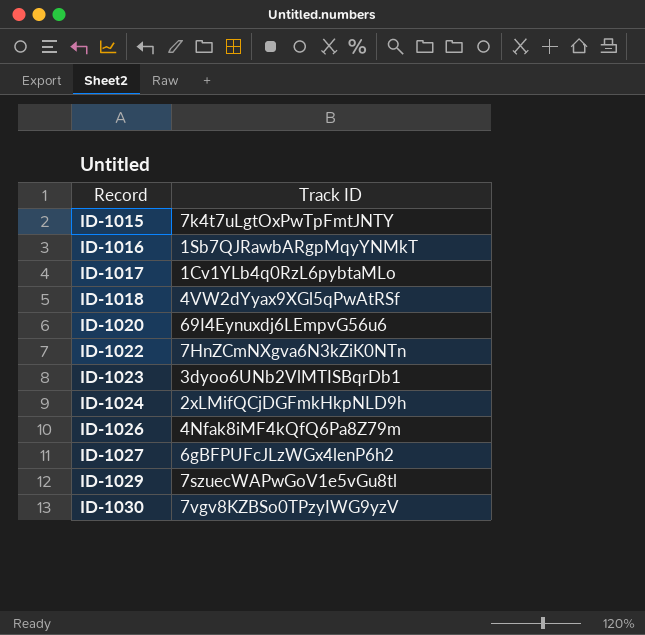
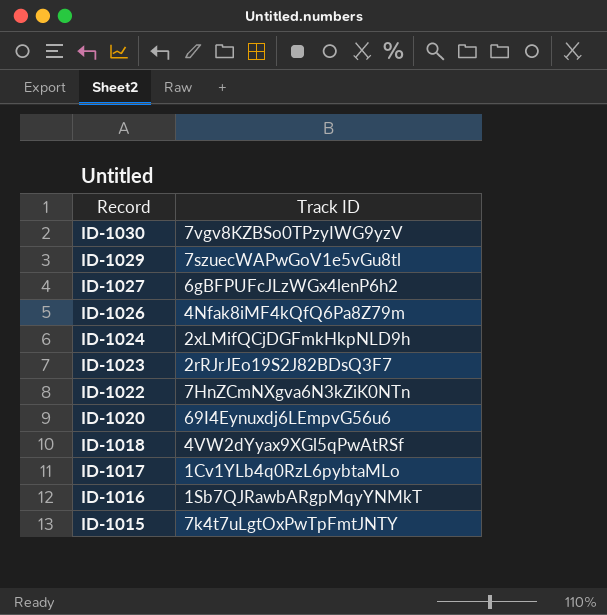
row order: Record ascending -> Record descending
ID-1023 | Track ID: 3dyoo6UNb2VlMTISBqrDb1 -> 2rRJrJEo19S2J82BDsQ3F7

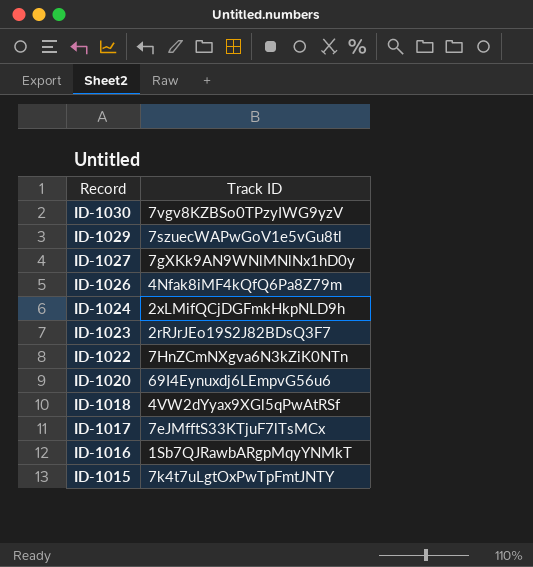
ID-1027 | Track ID: 6gBFPUFcJLzWGx4lenP6h2 -> 7gXKk9AN9WNlMNlNx1hD0y
ID-1017 | Track ID: 1Cv1YLb4q0RzL6pybtaMLo -> 7eJMfftS33KTjuF7lTsMCx

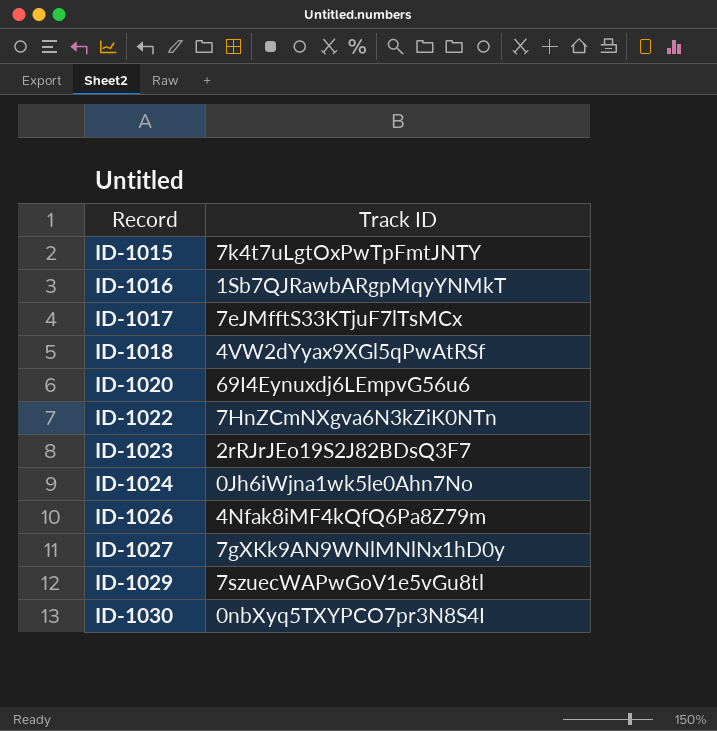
row order: Record descending -> Record ascending
ID-1024 | Track ID: 2xLMifQCjDGFmkHkpNLD9h -> 0Jh6iWjna1wk5le0Ahn7No
ID-1030 | Track ID: 7vgv8KZBSo0TPzyIWG9yzV -> 0nbXyq5TXYPCO7pr3N8S4I

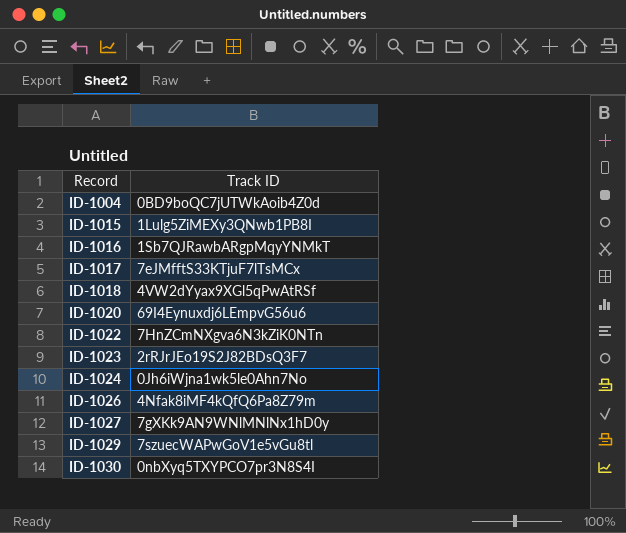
row ID-1004: none -> 0BD9boQC7jUTWkAoib4Z0d
ID-1015 | Track ID: 7k4t7uLgtOxPwTpFmtJNTY -> 1Lulg5ZiMEXy3QNwb1PB8I

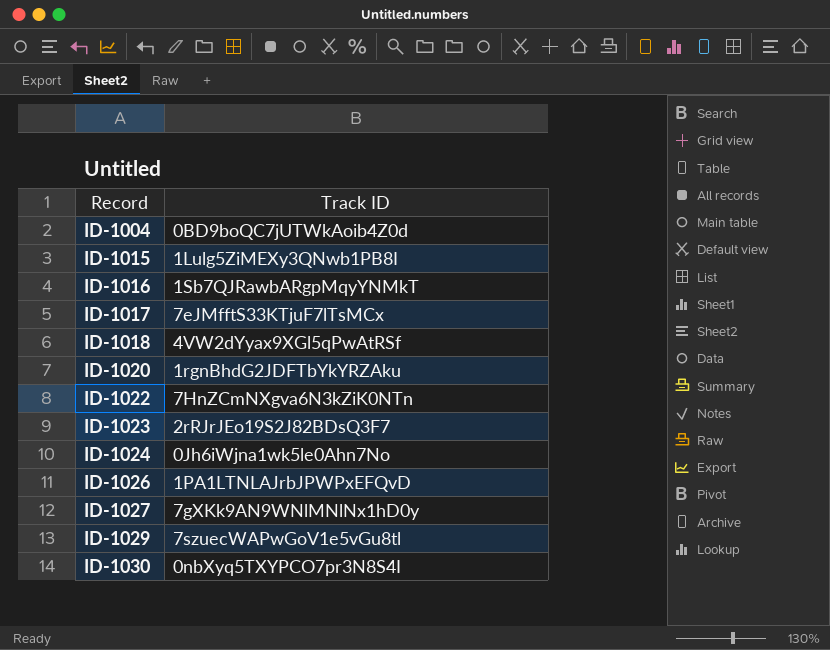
ID-1020 | Track ID: 69I4Eynuxdj6LEmpvG56u6 -> 1rgnBhdG2JDFTbYkYRZAku
ID-1026 | Track ID: 4Nfak8iMF4kQfQ6Pa8Z79m -> 1PA1LTNLAJrbJPWPxEFQvD

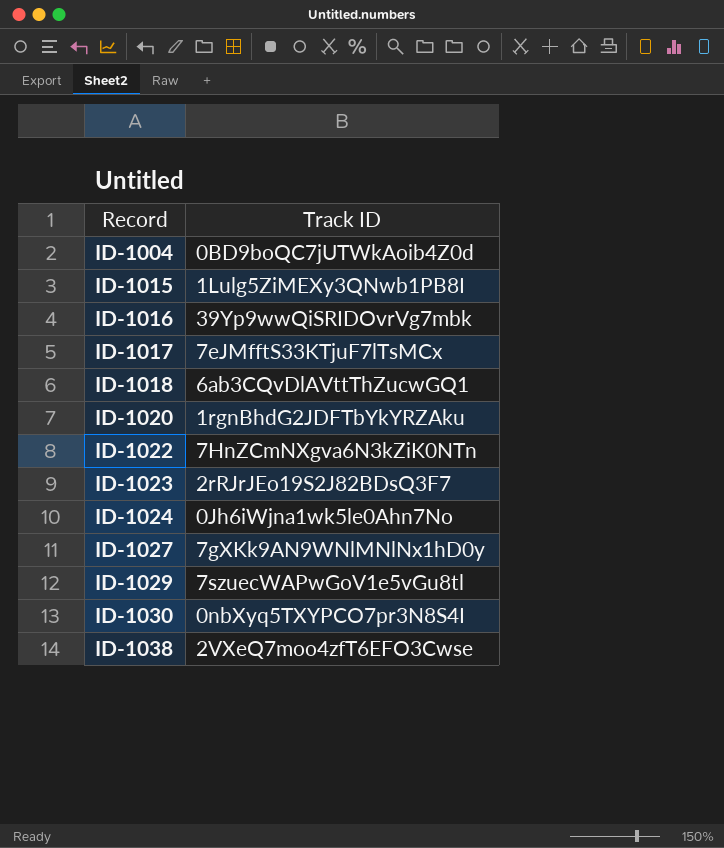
row ID-1026: 1PA1LTNLAJrbJPWPxEFQvD -> none
ID-1016 | Track ID: 1Sb7QJRawbARgpMqyYNMkT -> 39Yp9wwQiSRIDOvrVg7mbk
ID-1018 | Track ID: 4VW2dYyax9XGl5qPwAtRSf -> 6ab3CQvDlAVttThZucwGQ1
row ID-1038: none -> 2VXeQ7moo4zfT6EFO3Cwse

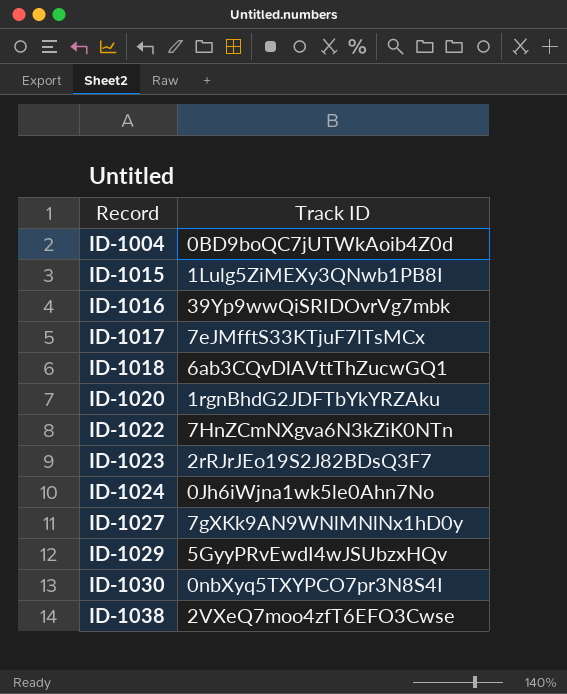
ID-1029 | Track ID: 7szuecWAPwGoV1e5vGu8tl -> 5GyyPRvEwdI4wJSUbzxHQv

